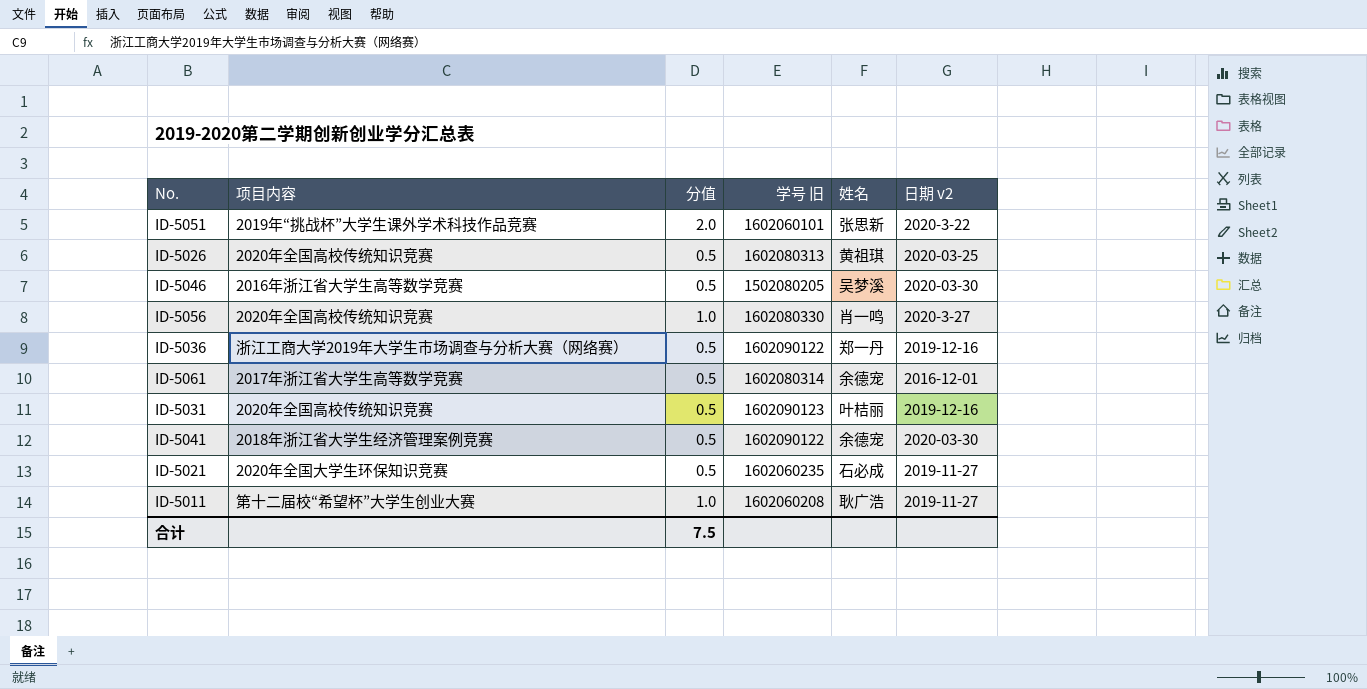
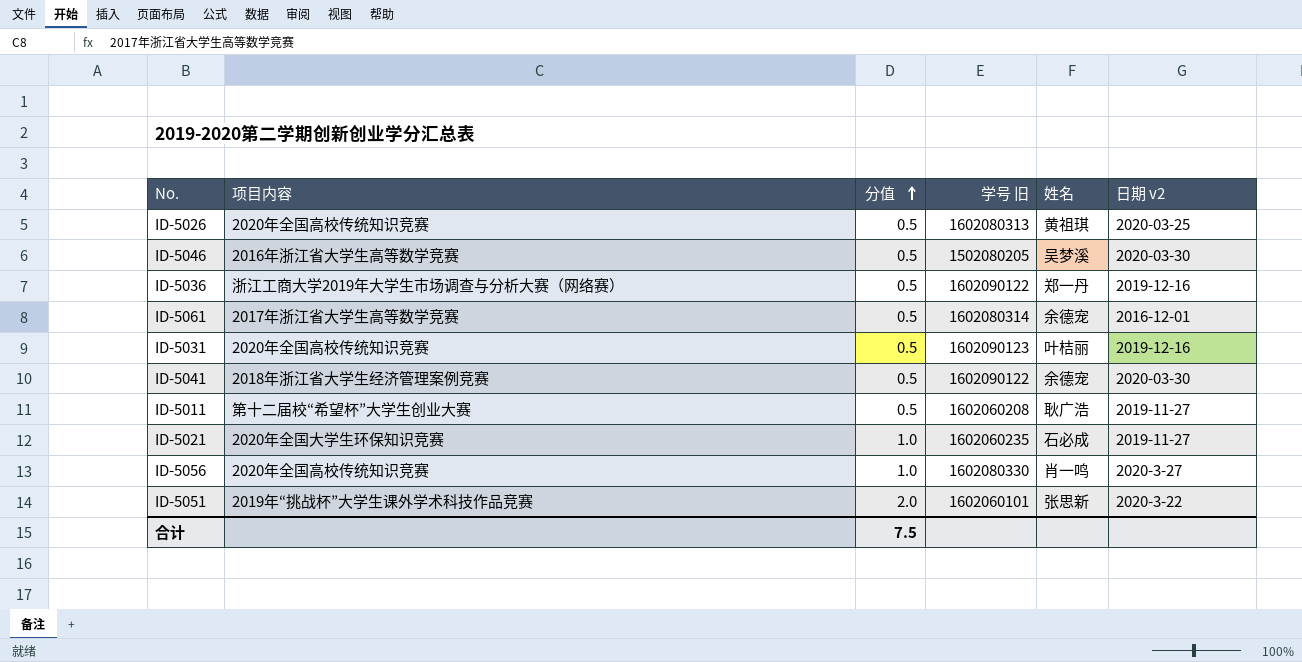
row order: none -> 分值 ascending
ID-5011 | 分值: 1.0 -> 0.5
ID-5021 | 分值: 0.5 -> 1.0

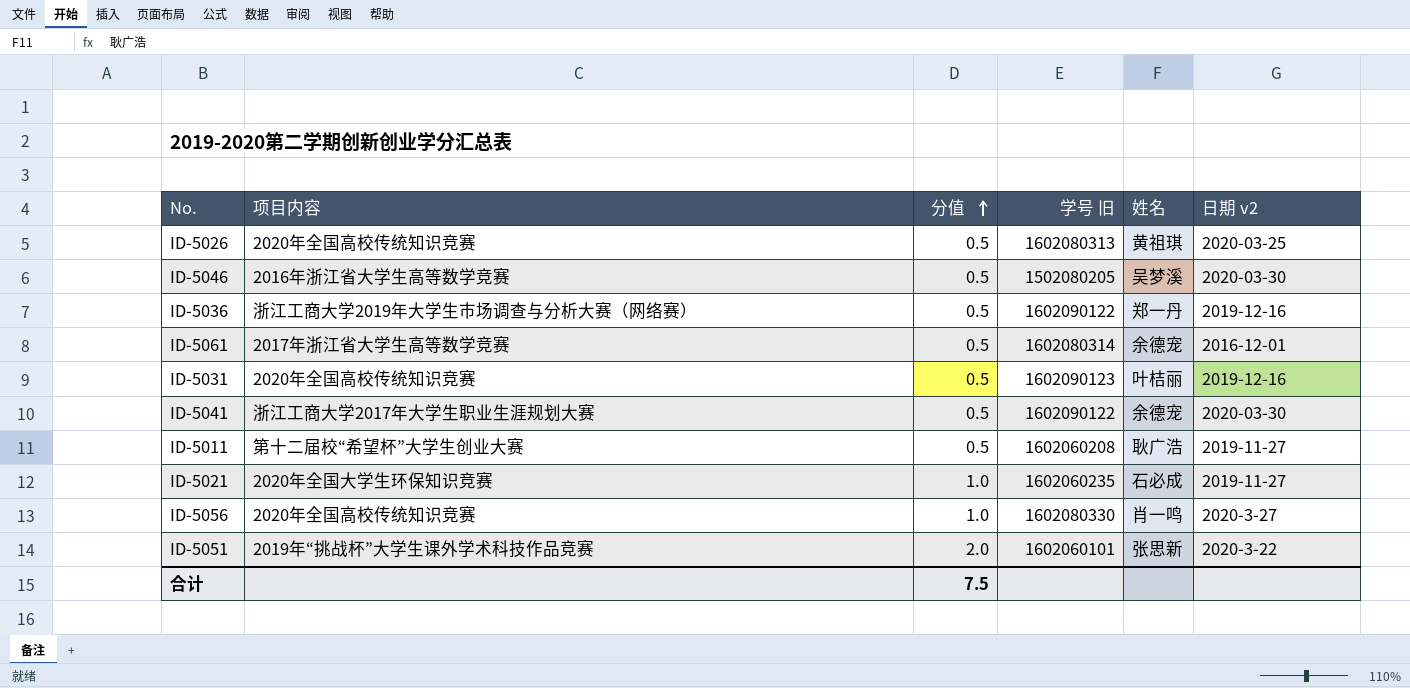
ID-5041 | 项目内容: 2018年浙江省大学生经济管理案例竞赛 -> 浙江工商大学2017年大学生职业生涯规划大赛

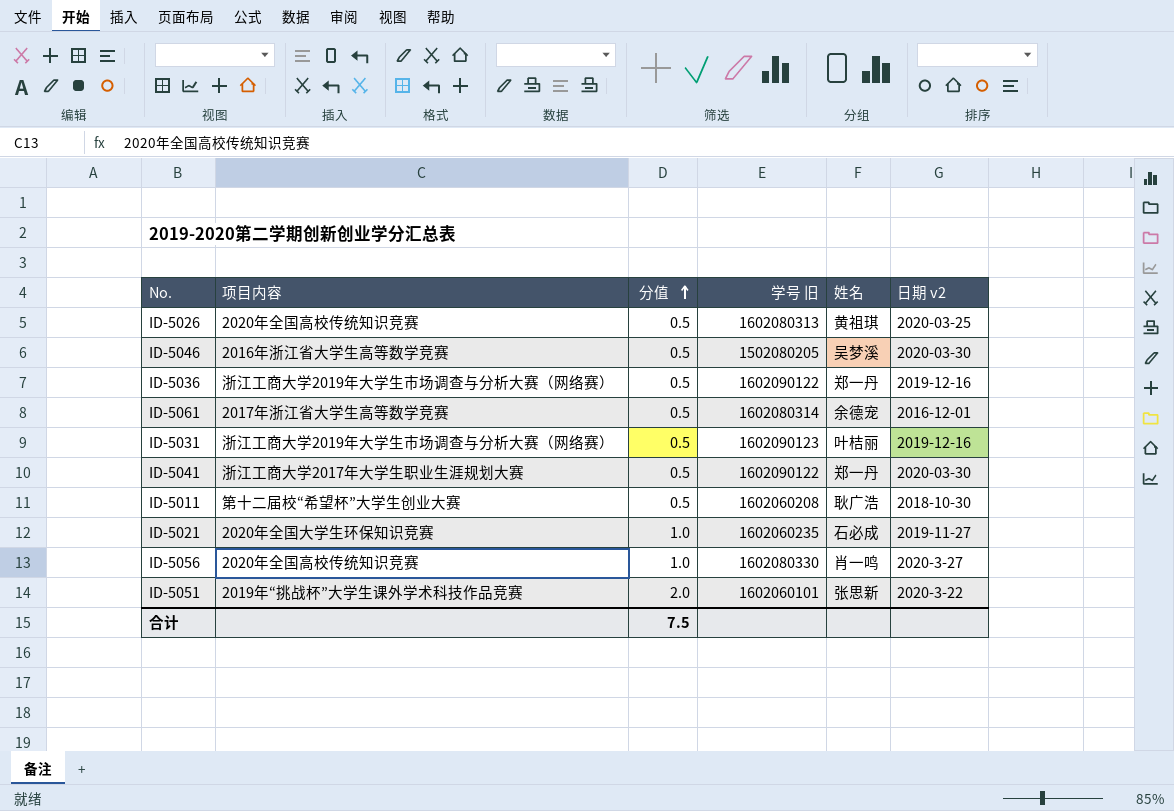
ID-5031 | 项目内容: 2020年全国高校传统知识竞赛 -> 浙江工商大学2019年大学生市场调查与分析大赛（网络赛）
ID-5041 | 姓名: 余德宠 -> 郑一丹
ID-5011 | 日期 v2: 2019-11-27 -> 2018-10-30

